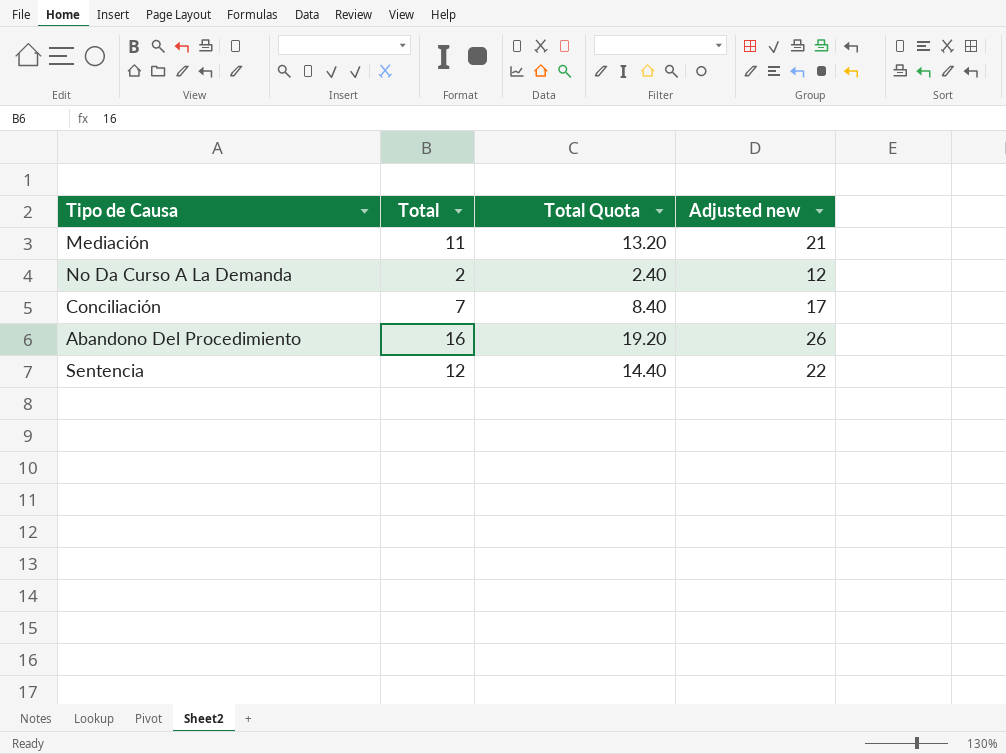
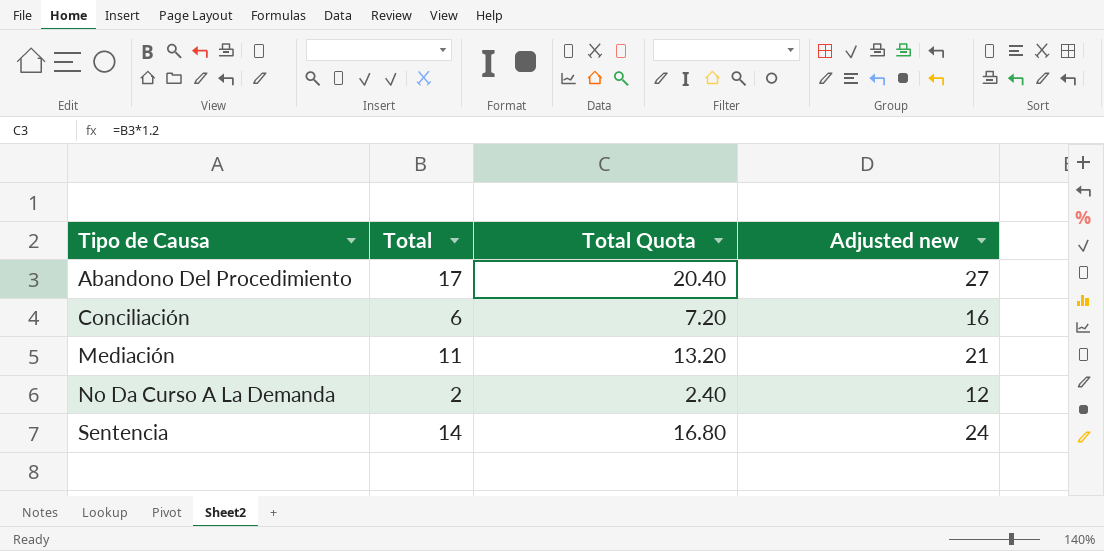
row order: none -> Tipo de Causa ascending
Abandono Del Procedimiento | Total: 16 -> 17
Abandono Del Procedimiento | Total Quota: 19.20 -> 20.40
Abandono Del Procedimiento | Adjusted new: 26 -> 27
Conciliación | Total: 7 -> 6
Conciliación | Total Quota: 8.40 -> 7.20
Conciliación | Adjusted new: 17 -> 16
Sentencia | Total: 12 -> 14
Sentencia | Total Quota: 14.40 -> 16.80
Sentencia | Adjusted new: 22 -> 24

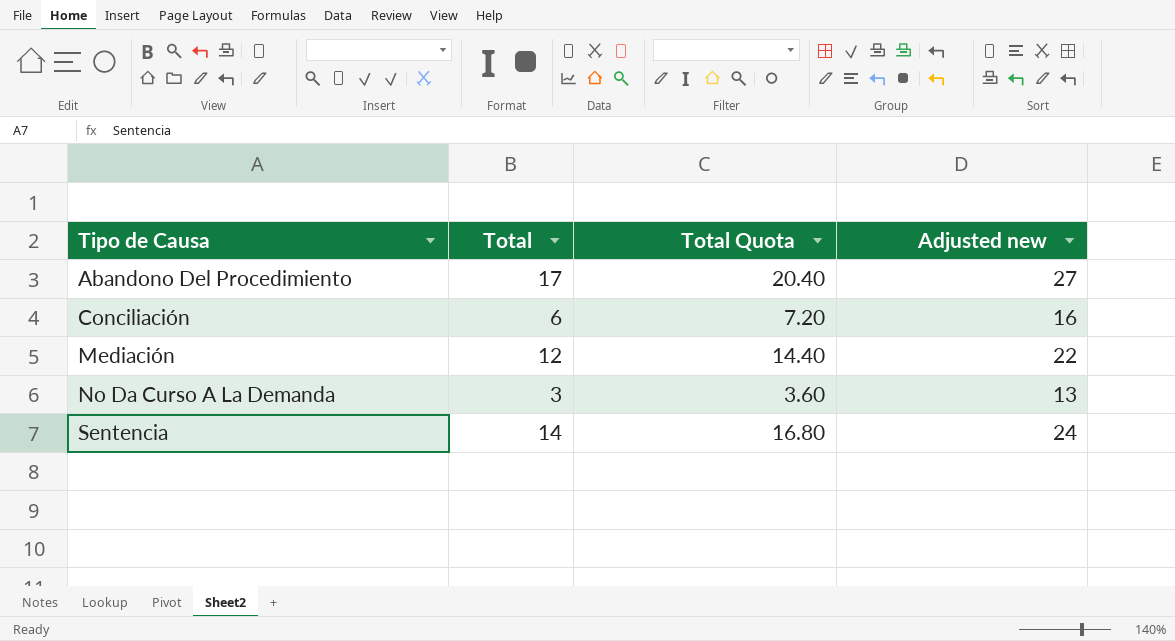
Mediación | Total: 11 -> 12
Mediación | Total Quota: 13.20 -> 14.40
Mediación | Adjusted new: 21 -> 22
No Da Curso A La Demanda | Total: 2 -> 3
No Da Curso A La Demanda | Total Quota: 2.40 -> 3.60
No Da Curso A La Demanda | Adjusted new: 12 -> 13

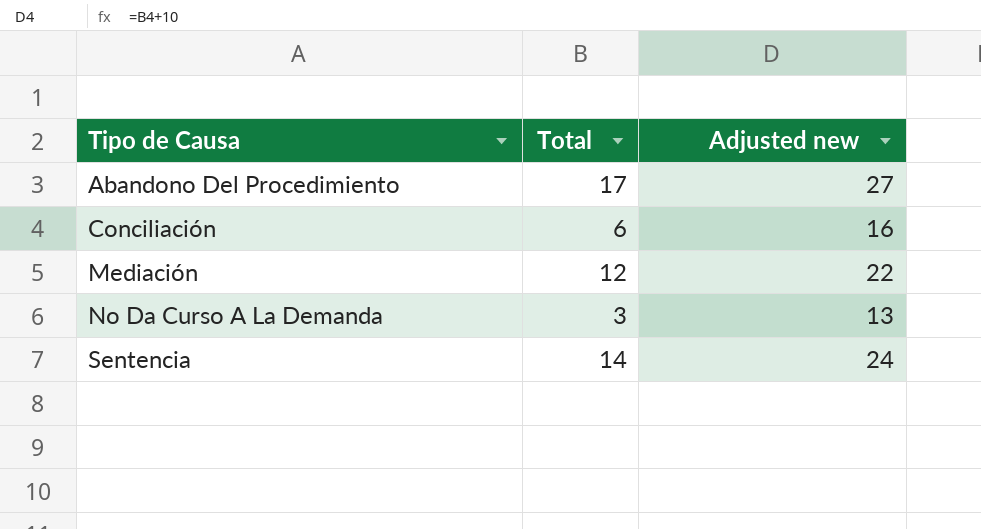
column Total Quota | formula: [Total] * 1.2 -> none

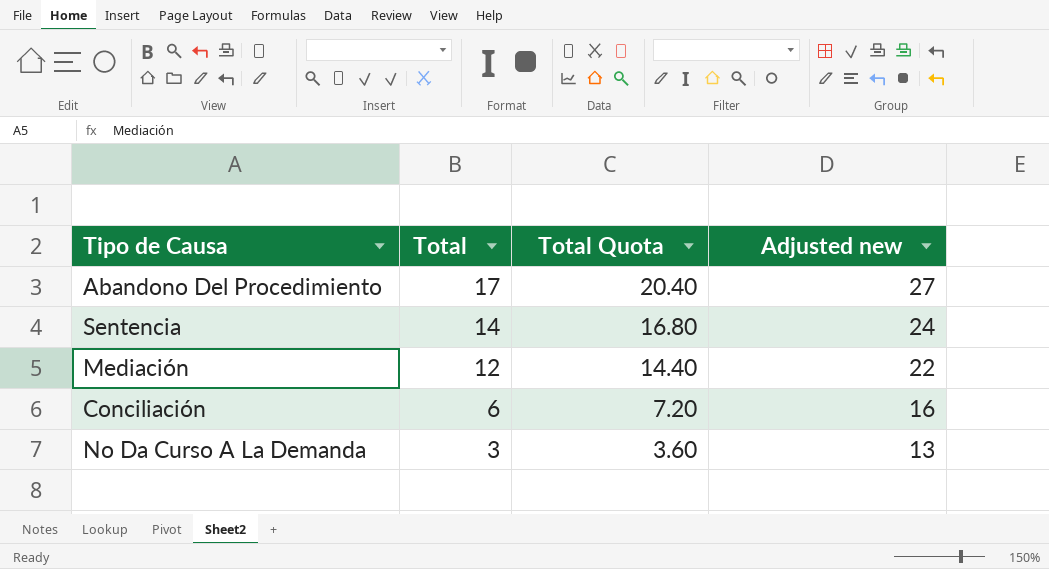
row order: Tipo de Causa ascending -> Total descending
column Total Quota | formula: none -> [Total] * 1.2

